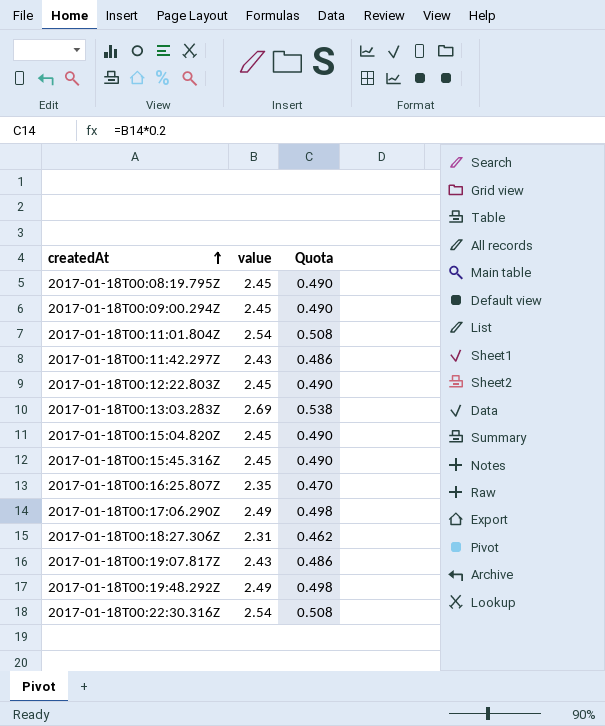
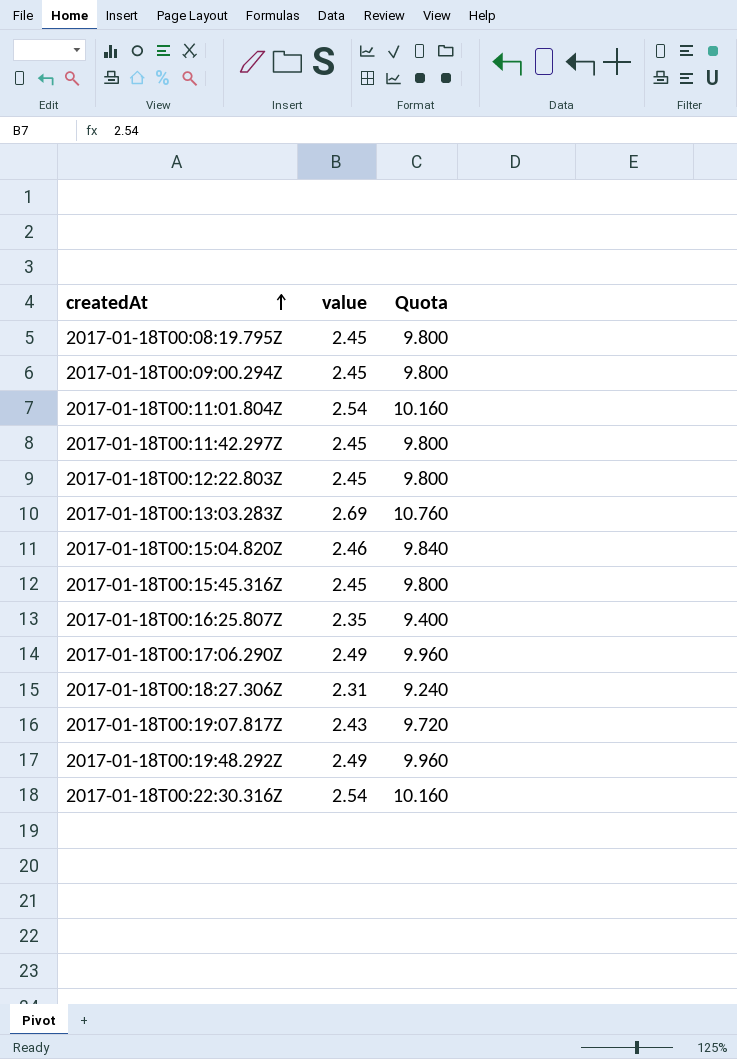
column Quota | formula: [value] * 0.2 -> [value] * 4
2017-01-18T00:11:42.297Z | value: 2.43 -> 2.45
2017-01-18T00:15:04.820Z | value: 2.45 -> 2.46

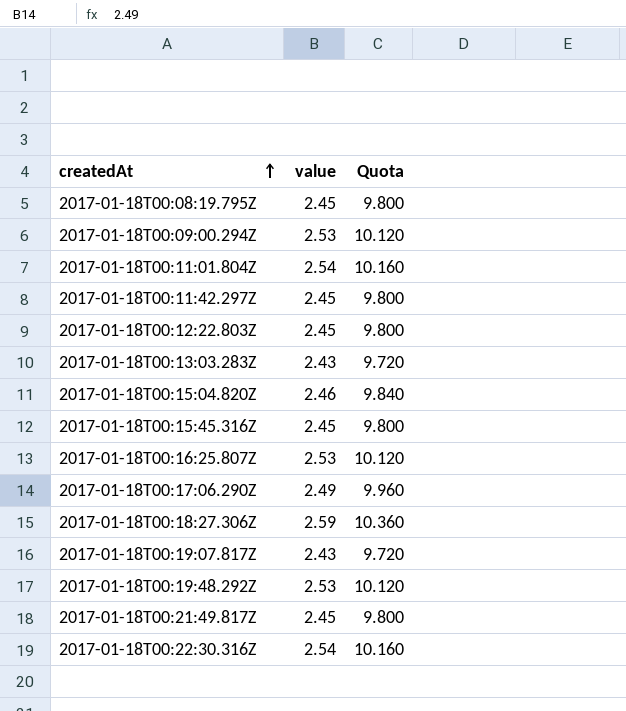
2017-01-18T00:09:00.294Z | value: 2.45 -> 2.53
2017-01-18T00:09:00.294Z | Quota: 9.800 -> 10.120
2017-01-18T00:13:03.283Z | value: 2.69 -> 2.43
2017-01-18T00:13:03.283Z | Quota: 10.760 -> 9.720
2017-01-18T00:16:25.807Z | value: 2.35 -> 2.53
2017-01-18T00:16:25.807Z | Quota: 9.400 -> 10.120
2017-01-18T00:18:27.306Z | value: 2.31 -> 2.59
2017-01-18T00:18:27.306Z | Quota: 9.240 -> 10.360
2017-01-18T00:19:48.292Z | value: 2.49 -> 2.53
2017-01-18T00:19:48.292Z | Quota: 9.960 -> 10.120
row 2017-01-18T00:21:49.817Z: none -> 2.45 | 9.800

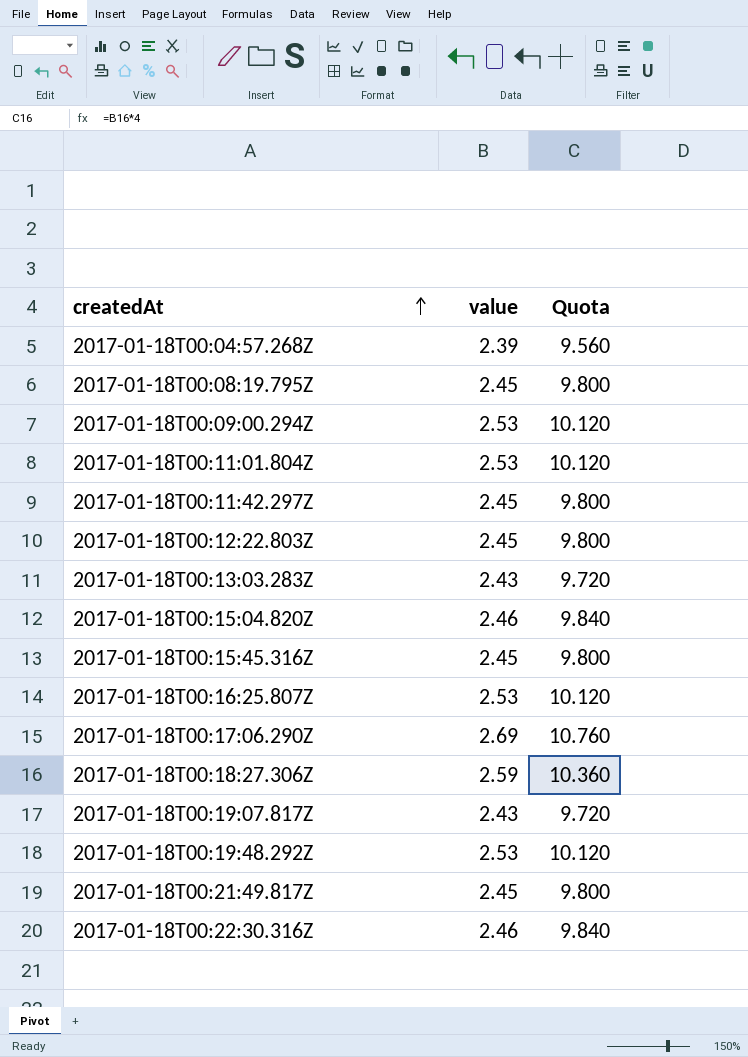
row 2017-01-18T00:04:57.268Z: none -> 2.39 | 9.560
2017-01-18T00:11:01.804Z | value: 2.54 -> 2.53
2017-01-18T00:11:01.804Z | Quota: 10.160 -> 10.120
2017-01-18T00:17:06.290Z | value: 2.49 -> 2.69
2017-01-18T00:17:06.290Z | Quota: 9.960 -> 10.760
2017-01-18T00:22:30.316Z | value: 2.54 -> 2.46
2017-01-18T00:22:30.316Z | Quota: 10.160 -> 9.840

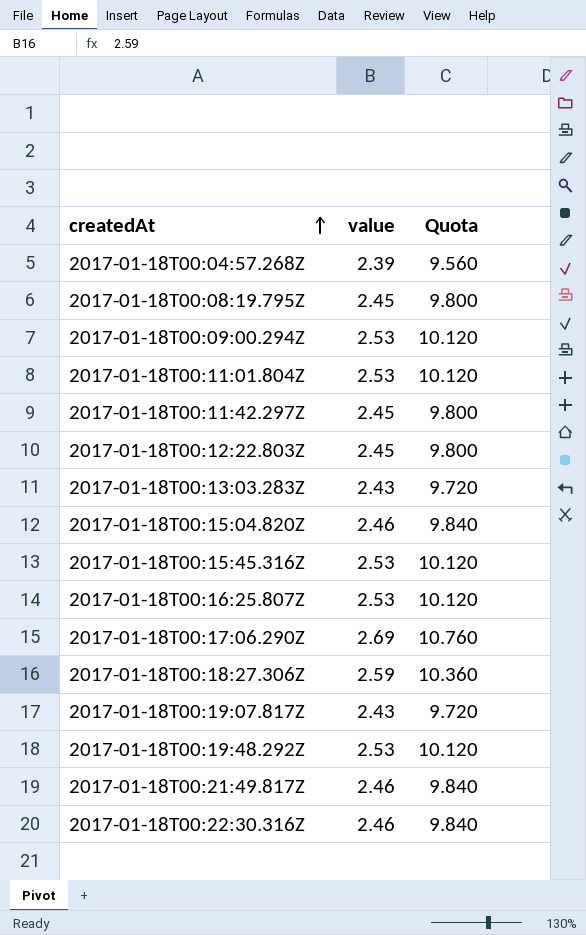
2017-01-18T00:15:45.316Z | value: 2.45 -> 2.53
2017-01-18T00:15:45.316Z | Quota: 9.800 -> 10.120
2017-01-18T00:21:49.817Z | value: 2.45 -> 2.46
2017-01-18T00:21:49.817Z | Quota: 9.800 -> 9.840

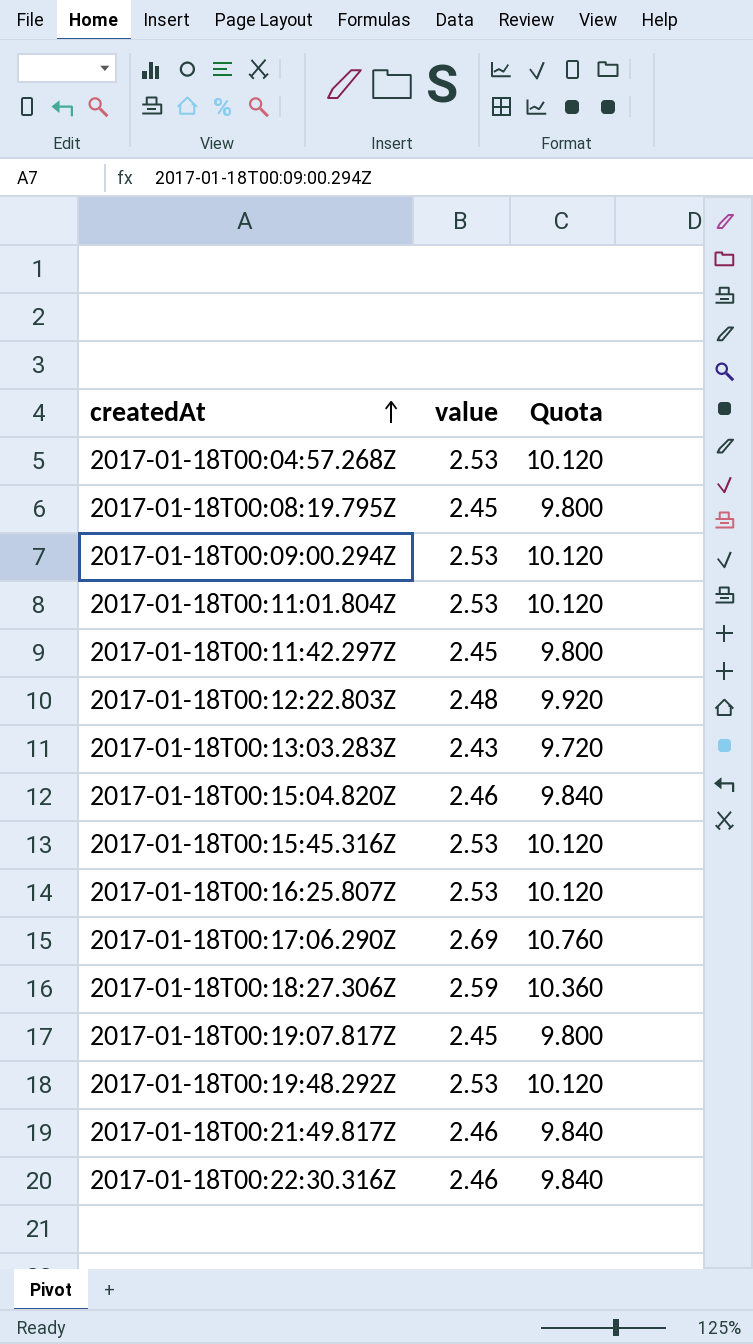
2017-01-18T00:04:57.268Z | value: 2.39 -> 2.53
2017-01-18T00:04:57.268Z | Quota: 9.560 -> 10.120
2017-01-18T00:12:22.803Z | value: 2.45 -> 2.48
2017-01-18T00:12:22.803Z | Quota: 9.800 -> 9.920
2017-01-18T00:19:07.817Z | value: 2.43 -> 2.45
2017-01-18T00:19:07.817Z | Quota: 9.720 -> 9.800

